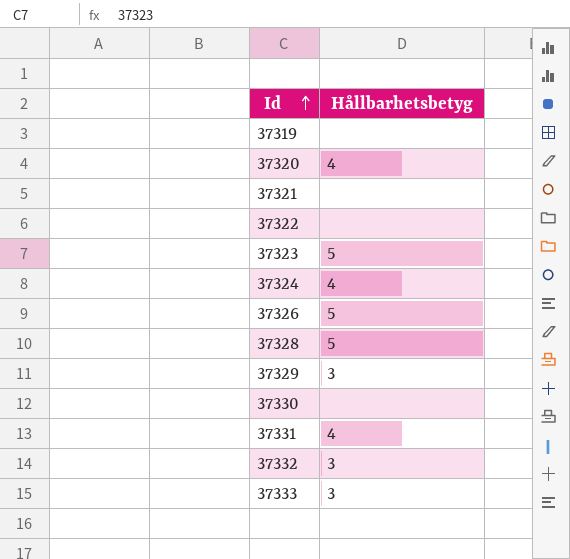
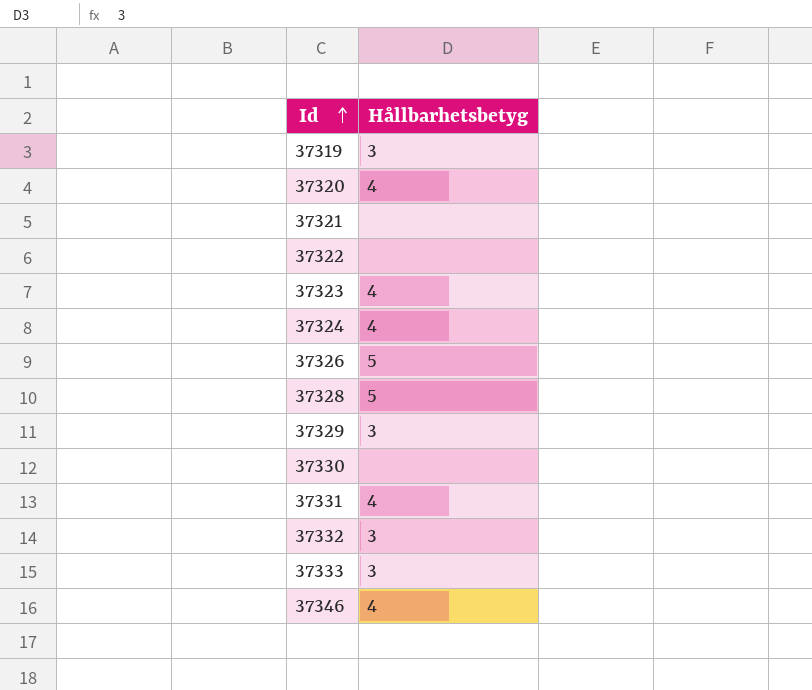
37319 | Hållbarhetsbetyg: none -> 3
37323 | Hållbarhetsbetyg: 5 -> 4
row 37346: none -> 4

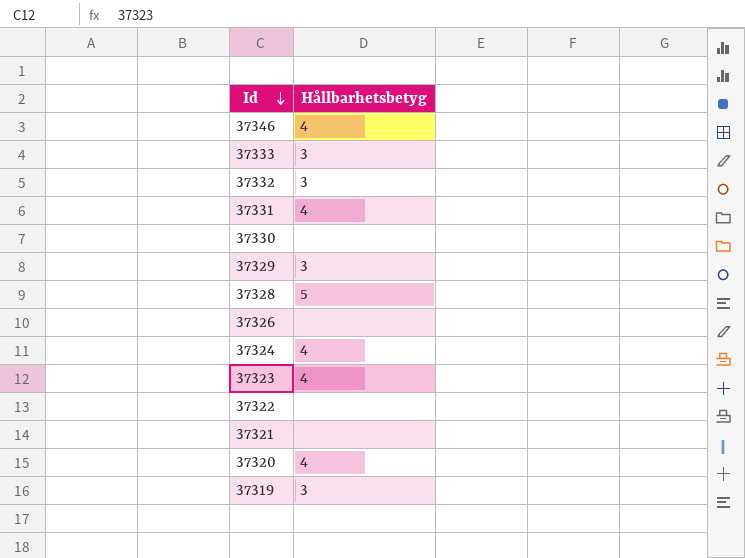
row order: Id ascending -> Id descending
37326 | Hållbarhetsbetyg: 5 -> none

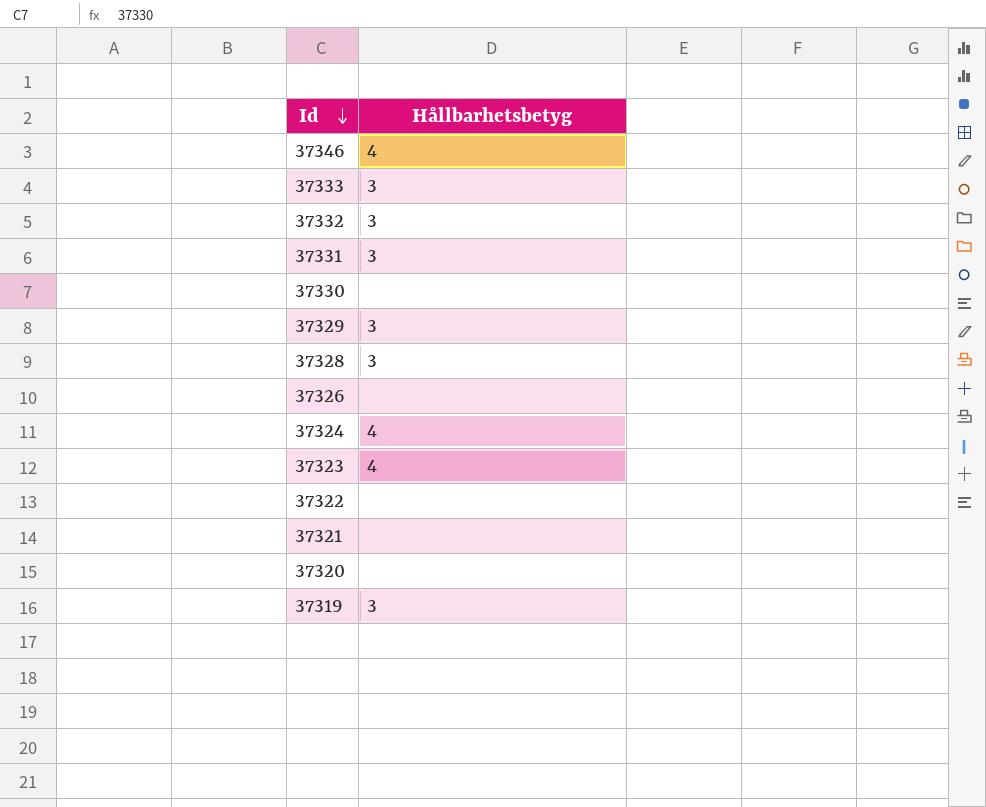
37331 | Hållbarhetsbetyg: 4 -> 3
37328 | Hållbarhetsbetyg: 5 -> 3
37320 | Hållbarhetsbetyg: 4 -> none

